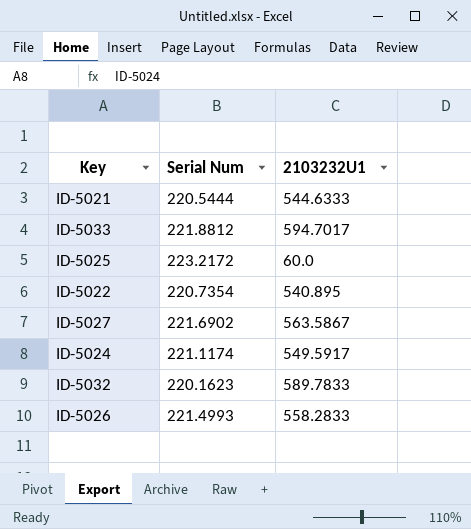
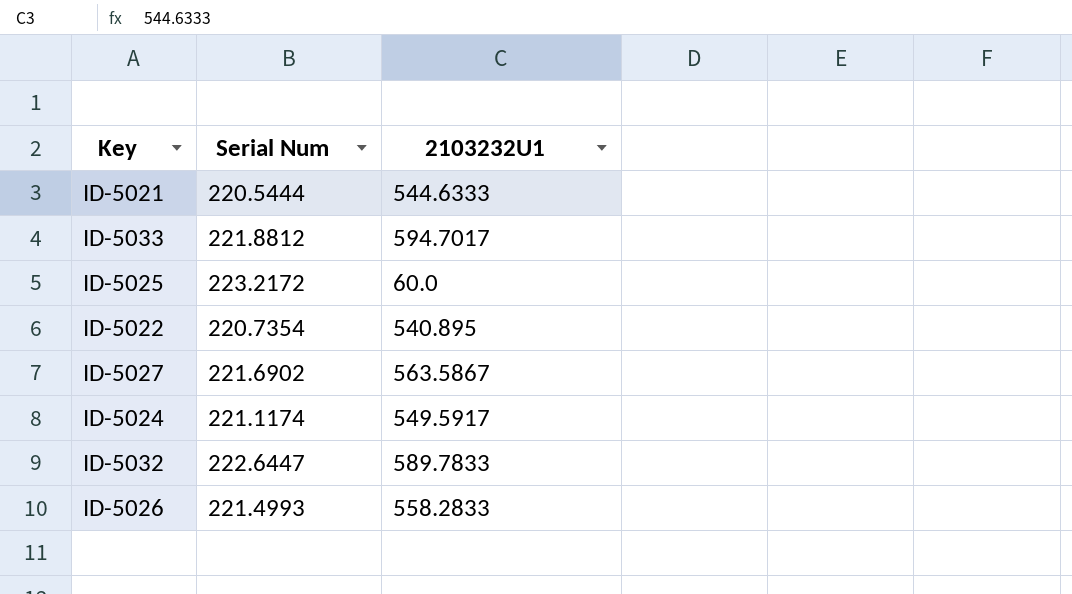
ID-5032 | Serial Num: 220.1623 -> 222.6447

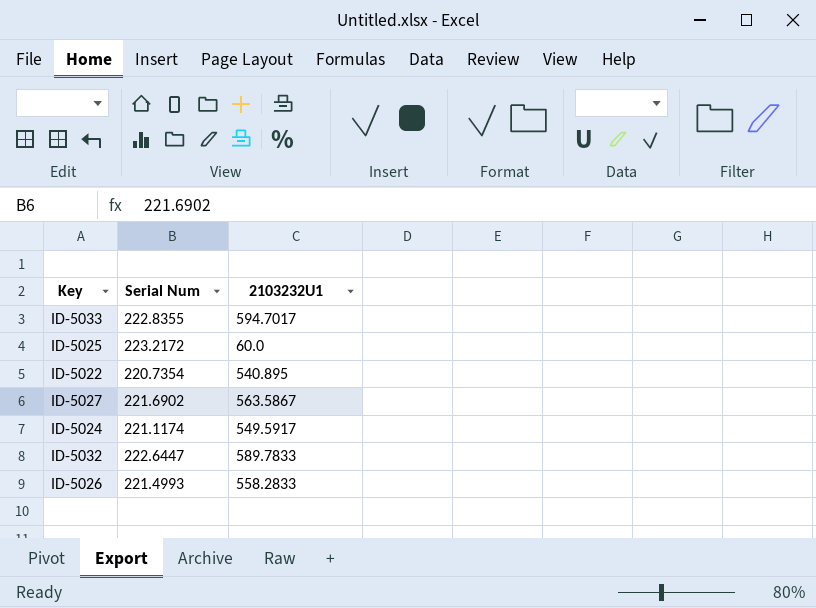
row ID-5021: 220.5444 | 544.6333 -> none
ID-5033 | Serial Num: 221.8812 -> 222.8355

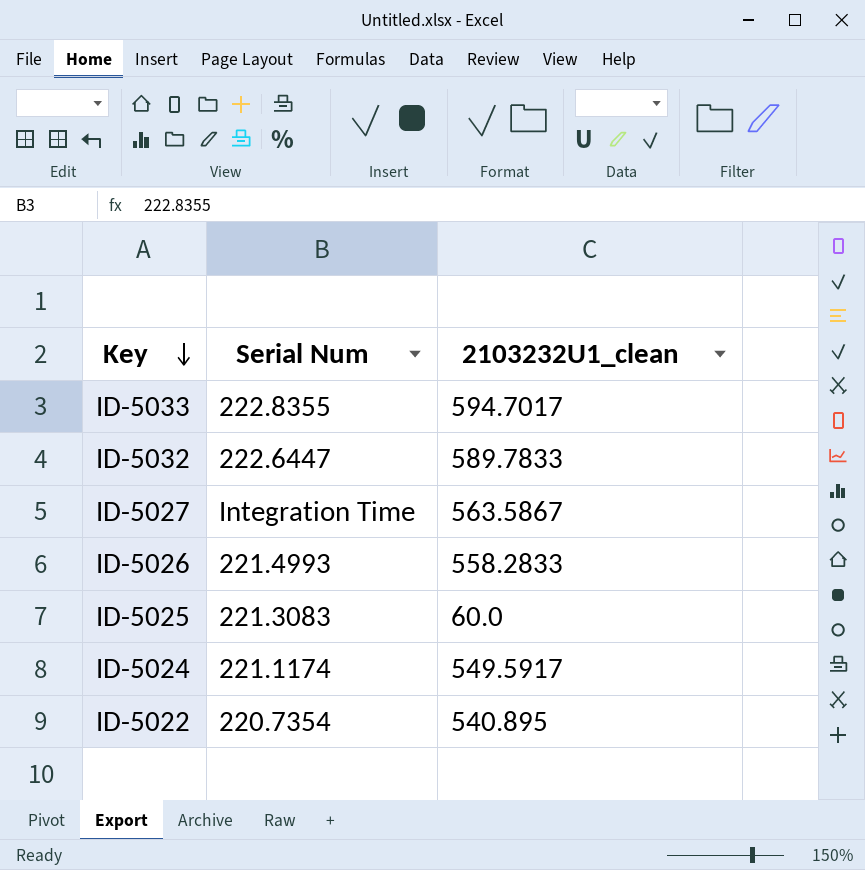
row order: none -> Key descending
column name: 2103232U1 -> 2103232U1_clean
ID-5027 | Serial Num: 221.6902 -> Integration Time
ID-5025 | Serial Num: 223.2172 -> 221.3083

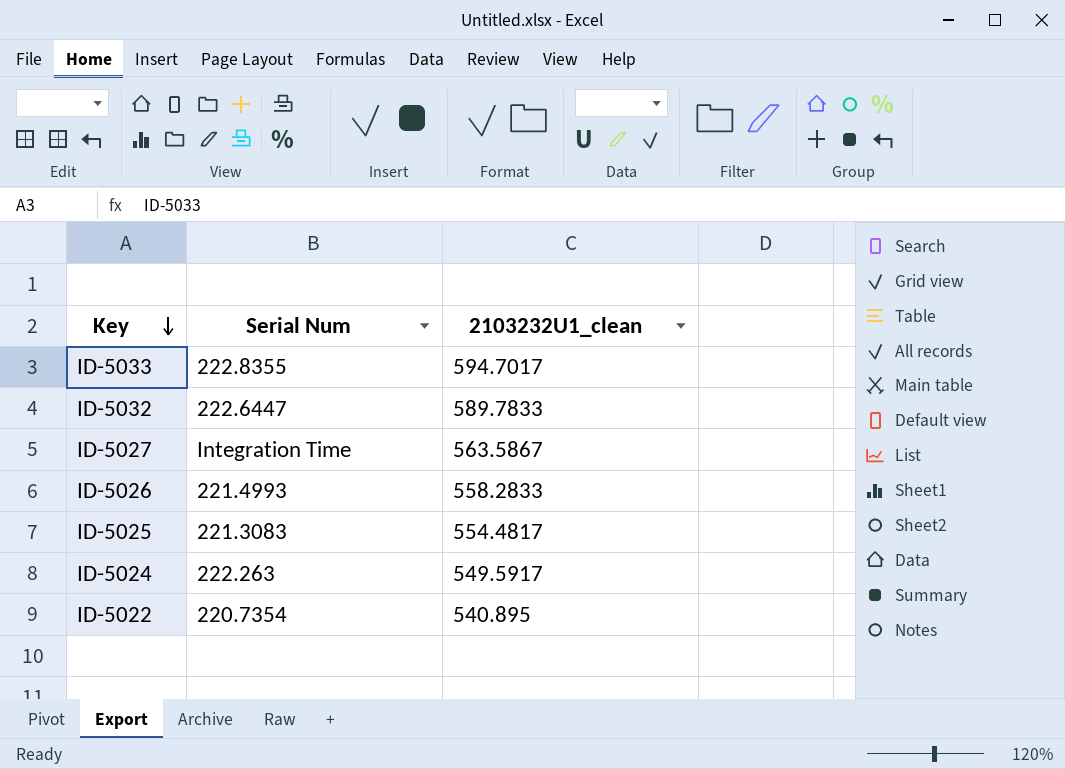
ID-5025 | 2103232U1_clean: 60.0 -> 554.4817
ID-5024 | Serial Num: 221.1174 -> 222.263

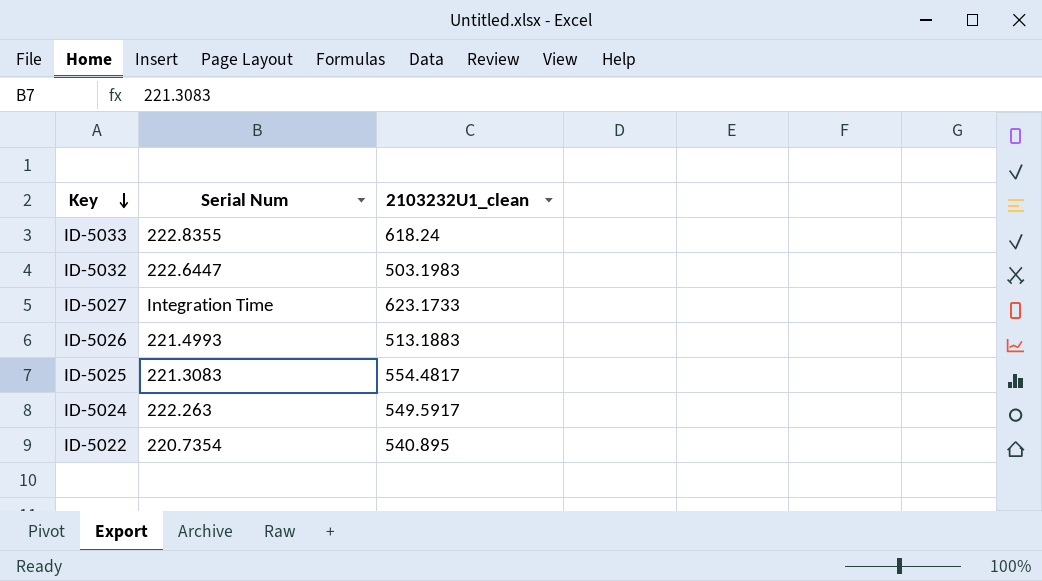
ID-5033 | 2103232U1_clean: 594.7017 -> 618.24
ID-5032 | 2103232U1_clean: 589.7833 -> 503.1983
ID-5027 | 2103232U1_clean: 563.5867 -> 623.1733
ID-5026 | 2103232U1_clean: 558.2833 -> 513.1883

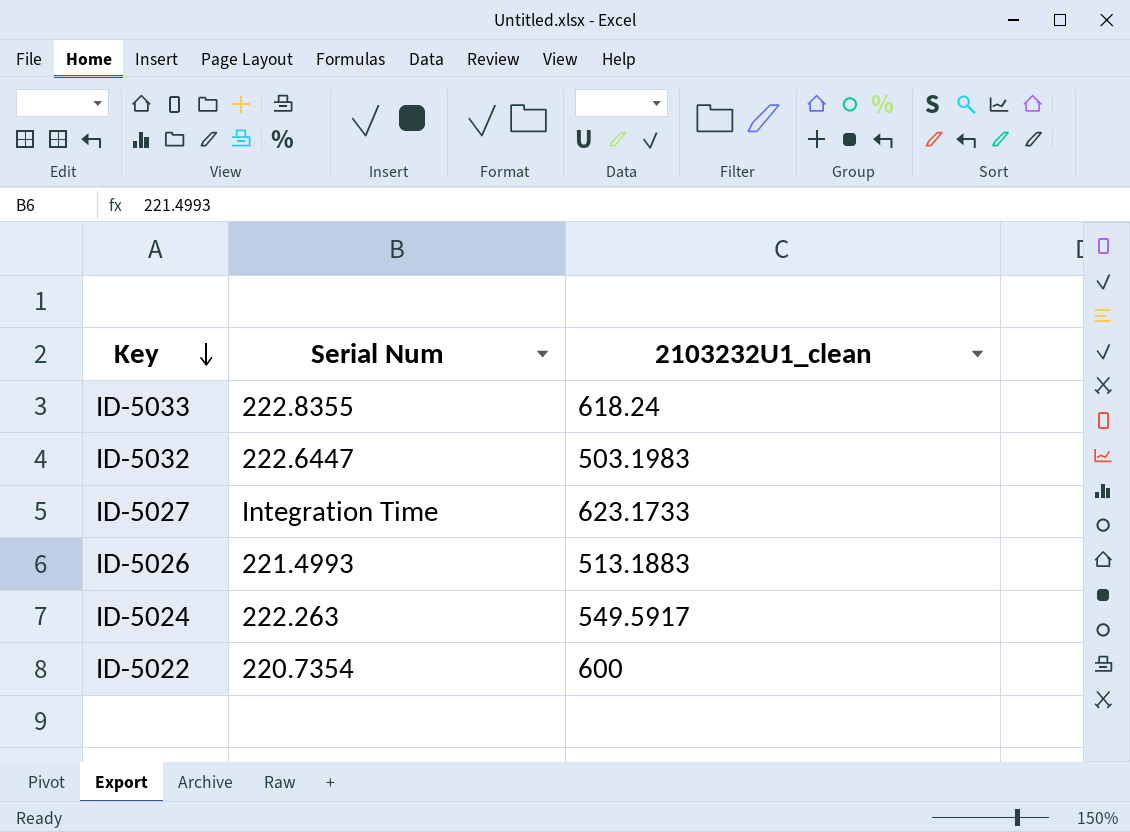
row ID-5025: 221.3083 | 554.4817 -> none
ID-5022 | 2103232U1_clean: 540.895 -> 600

